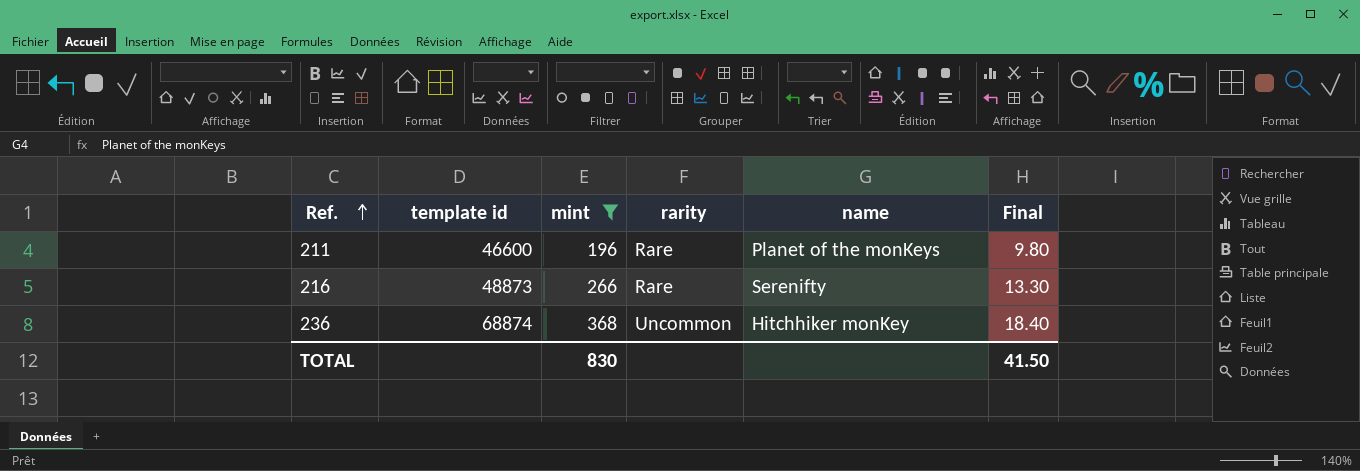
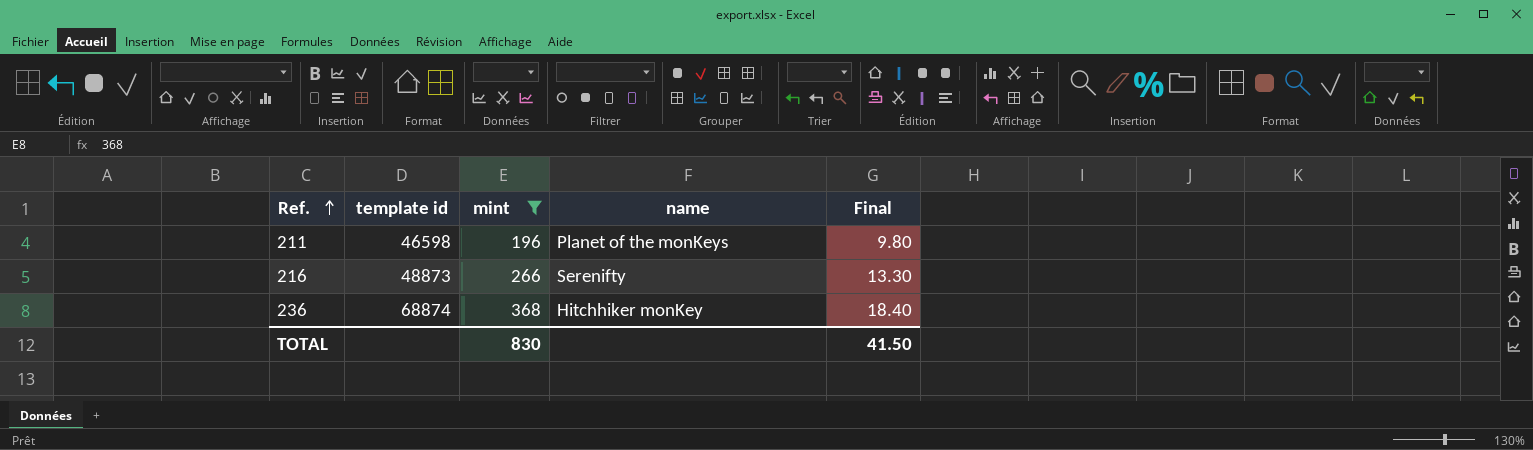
column rarity | position: 4 -> none
211 | template id: 46600 -> 46598

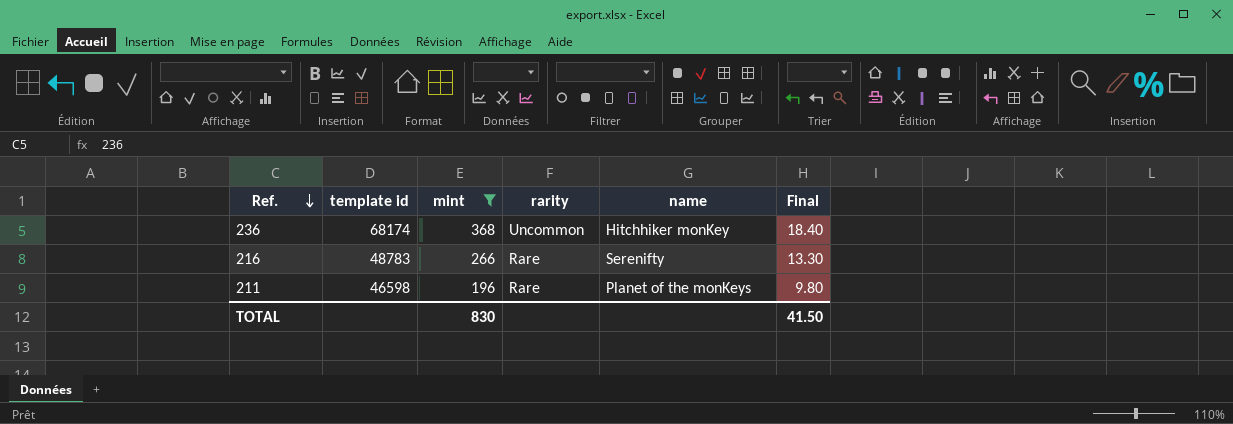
row order: Ref. ascending -> Ref. descending
column rarity | position: none -> 4
236 | template id: 68874 -> 68174
216 | template id: 48873 -> 48783

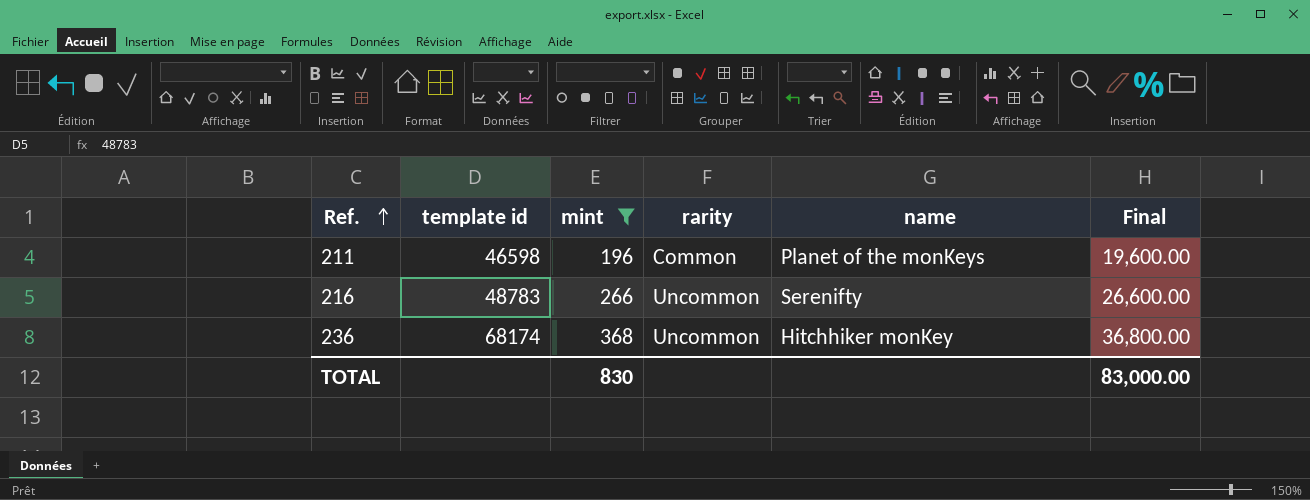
row order: Ref. descending -> Ref. ascending
column Final | formula: [mint] * 0.05 -> [mint] * 100
211 | rarity: Rare -> Common
216 | rarity: Rare -> Uncommon
TOTAL | Final: 41.50 -> 83,000.00

